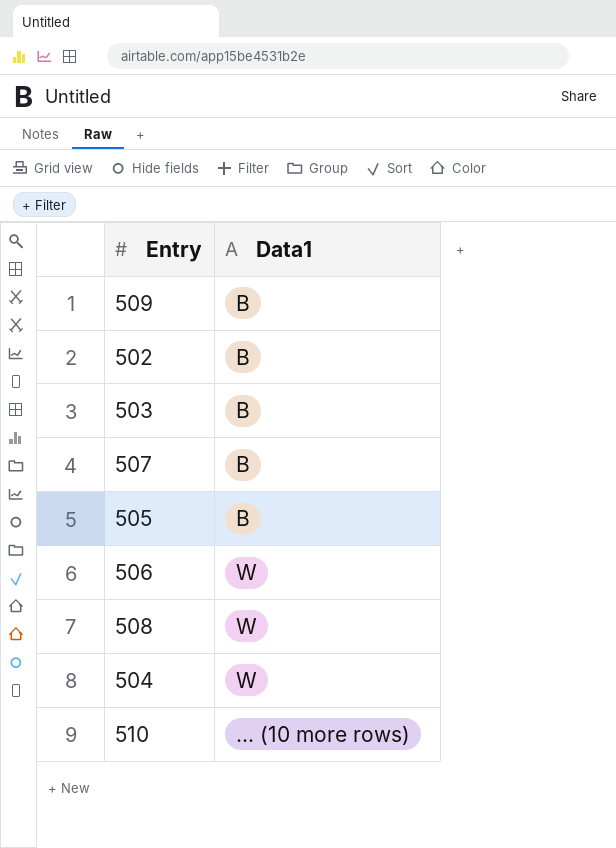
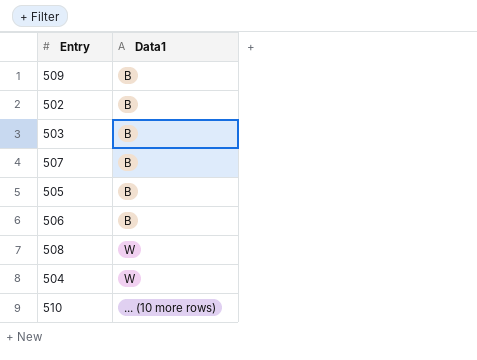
506 | Data1: W -> B

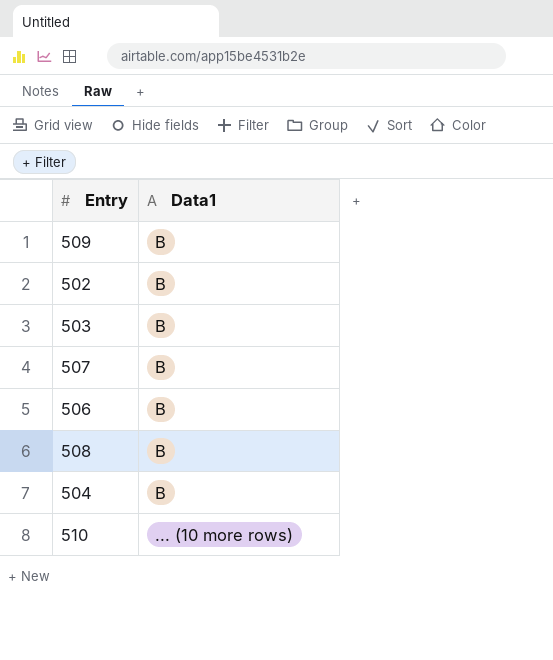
row 505: B -> none
508 | Data1: W -> B
504 | Data1: W -> B

